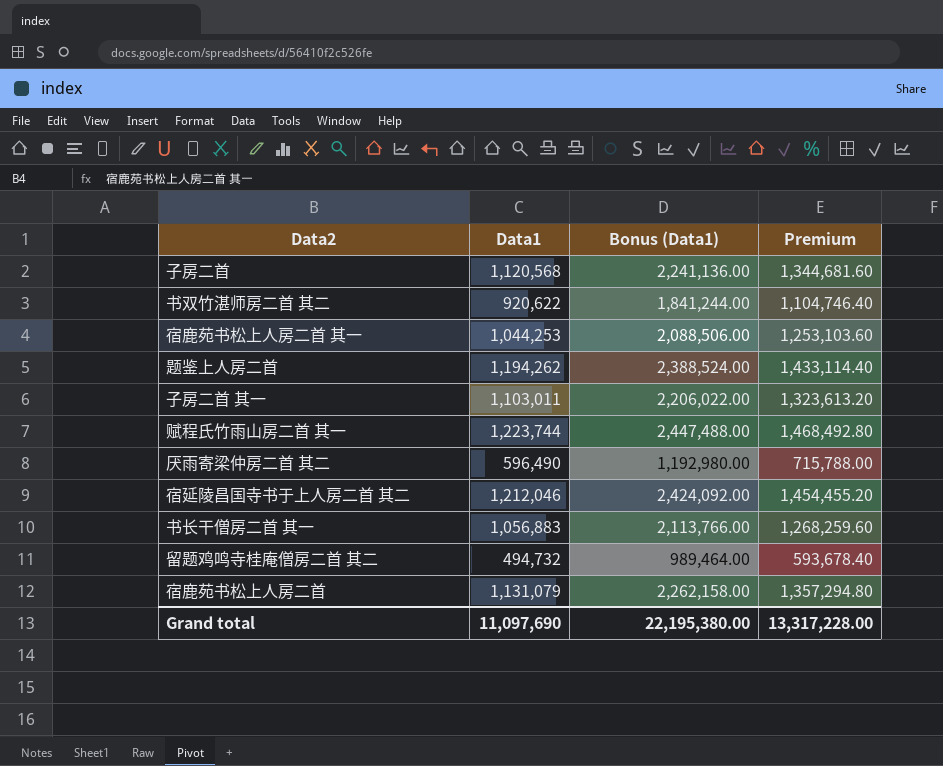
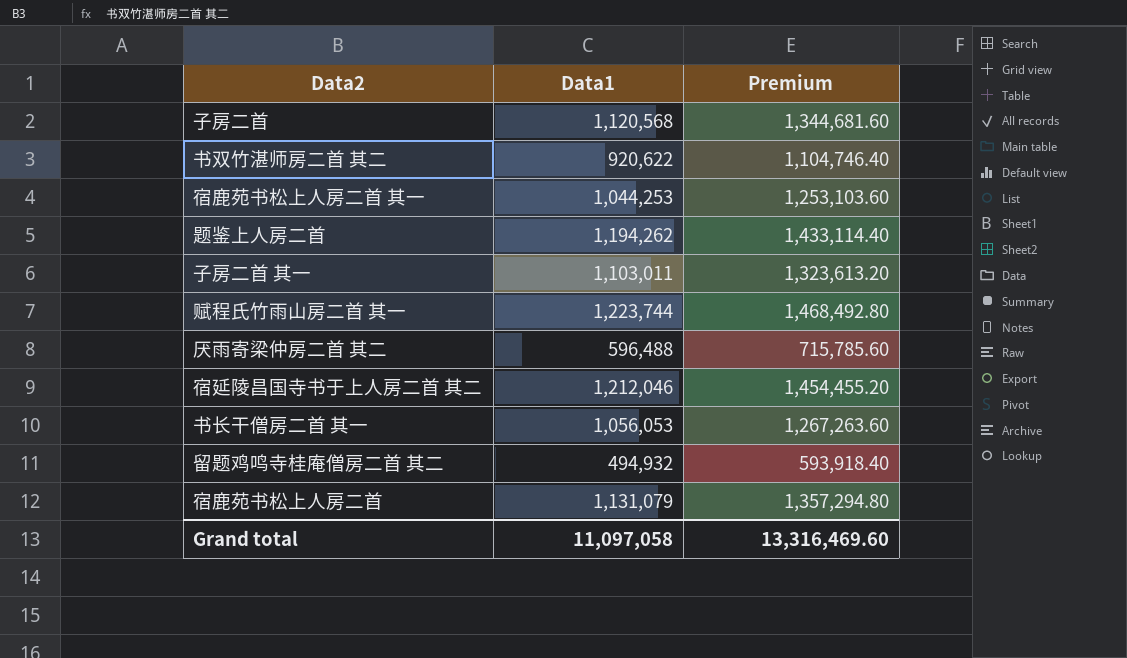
column Bonus (Data1) | formula: [Data1] * 2 -> none
厌雨寄梁仲房二首 其二 | Data1: 596,490 -> 596,488
厌雨寄梁仲房二首 其二 | Premium: 715,788.00 -> 715,785.60
书长干僧房二首 其一 | Data1: 1,056,883 -> 1,056,053
书长干僧房二首 其一 | Premium: 1,268,259.60 -> 1,267,263.60
留题鸡鸣寺桂庵僧房二首 其二 | Data1: 494,732 -> 494,932
留题鸡鸣寺桂庵僧房二首 其二 | Premium: 593,678.40 -> 593,918.40
Grand total | Data1: 11,097,690 -> 11,097,058
Grand total | Premium: 13,317,228.00 -> 13,316,469.60

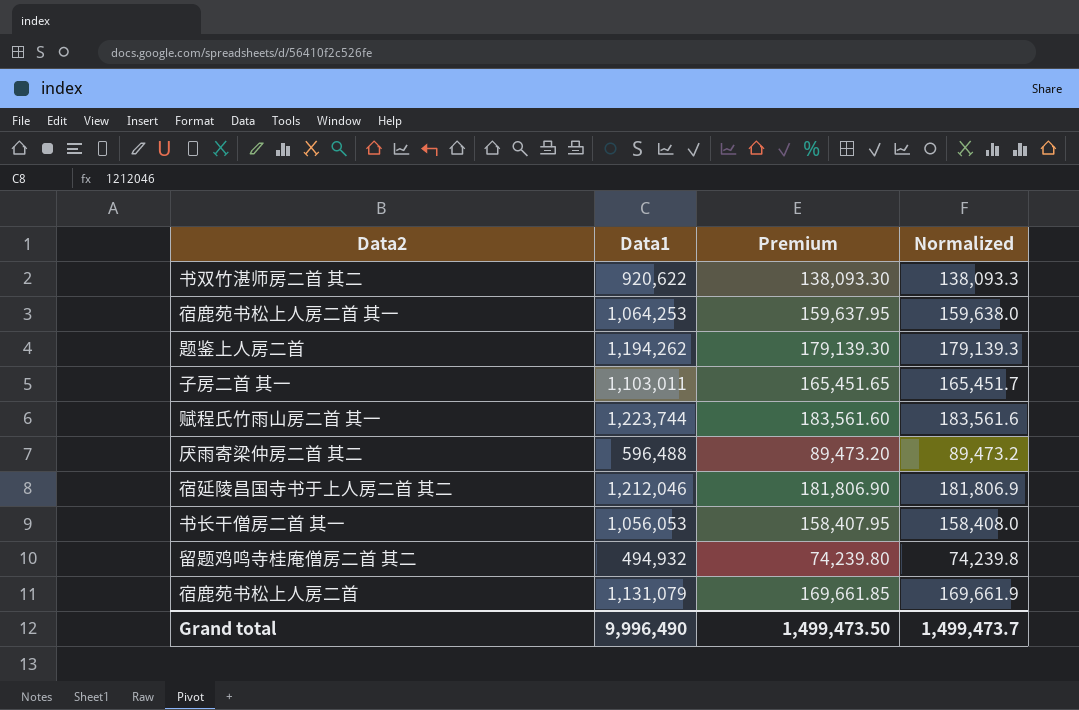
column Premium | formula: [Data1] * 1.2 -> [Data1] * 0.15
column Normalized | formula: none -> [Data1] * 0.15
row 子房二首: 1,120,568 | 1,344,681.60 -> none
宿鹿苑书松上人房二首 其一 | Data1: 1,044,253 -> 1,064,253
Grand total | Data1: 11,097,058 -> 9,996,490
Grand total | Premium: 13,316,469.60 -> 1,499,473.50

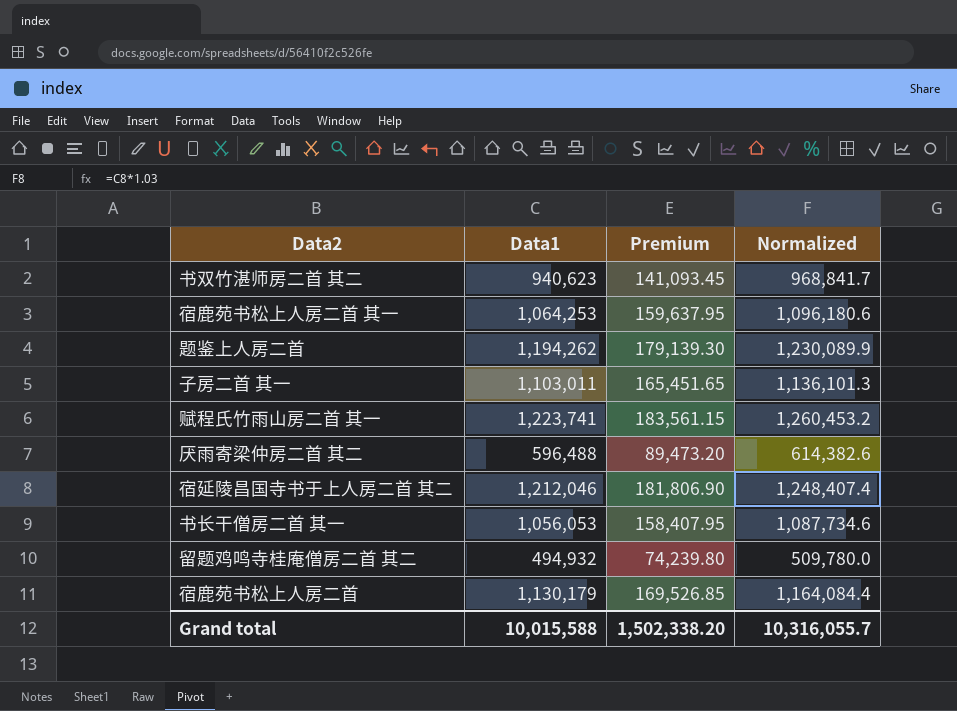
column Normalized | formula: [Data1] * 0.15 -> [Data1] * 1.03
书双竹湛师房二首 其二 | Data1: 920,622 -> 940,623
书双竹湛师房二首 其二 | Premium: 138,093.30 -> 141,093.45
赋程氏竹雨山房二首 其一 | Data1: 1,223,744 -> 1,223,741
赋程氏竹雨山房二首 其一 | Premium: 183,561.60 -> 183,561.15
宿鹿苑书松上人房二首 | Data1: 1,131,079 -> 1,130,179
宿鹿苑书松上人房二首 | Premium: 169,661.85 -> 169,526.85
Grand total | Data1: 9,996,490 -> 10,015,588
Grand total | Premium: 1,499,473.50 -> 1,502,338.20
Grand total | Normalized: 1,499,473.7 -> 10,316,055.7

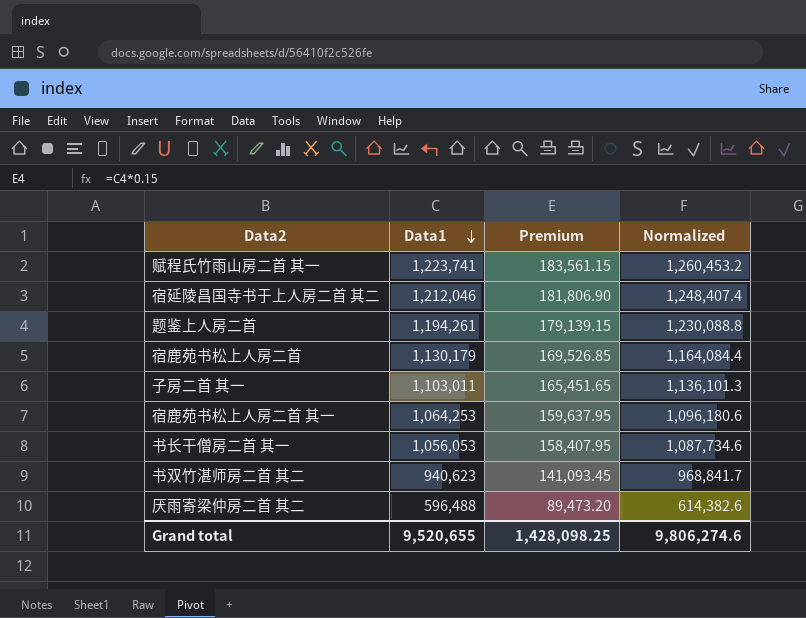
row order: none -> Data1 descending
row 留题鸡鸣寺桂庵僧房二首 其二: 494,932 | 74,239.80 | 509,780.0 -> none
题鉴上人房二首 | Data1: 1,194,262 -> 1,194,261
题鉴上人房二首 | Premium: 179,139.30 -> 179,139.15
题鉴上人房二首 | Normalized: 1,230,089.9 -> 1,230,088.8
Grand total | Data1: 10,015,588 -> 9,520,655
Grand total | Premium: 1,502,338.20 -> 1,428,098.25
Grand total | Normalized: 10,316,055.7 -> 9,806,274.6

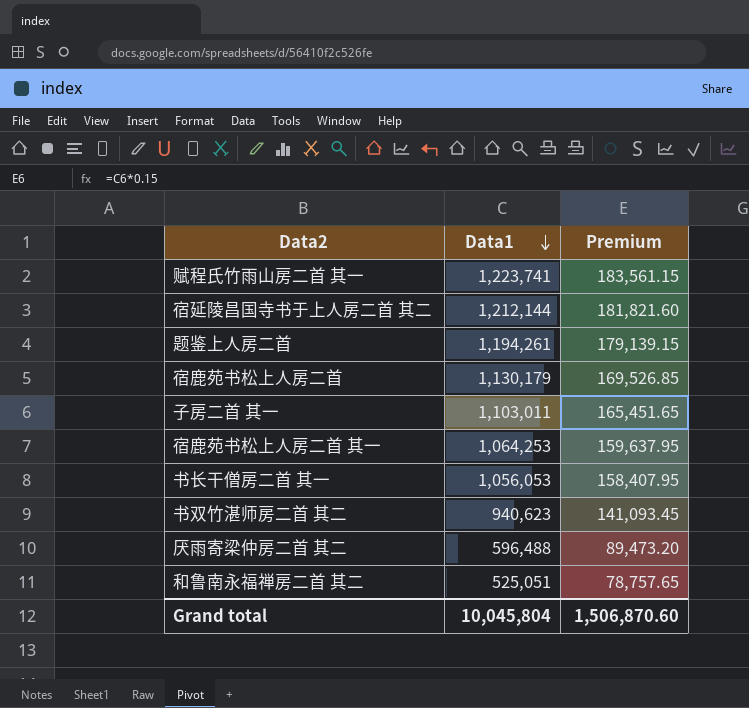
column Normalized | formula: [Data1] * 1.03 -> none
宿延陵昌国寺书于上人房二首 其二 | Data1: 1,212,046 -> 1,212,144
宿延陵昌国寺书于上人房二首 其二 | Premium: 181,806.90 -> 181,821.60
row 和鲁南永福禅房二首 其二: none -> 525,051 | 78,757.65
Grand total | Data1: 9,520,655 -> 10,045,804
Grand total | Premium: 1,428,098.25 -> 1,506,870.60

